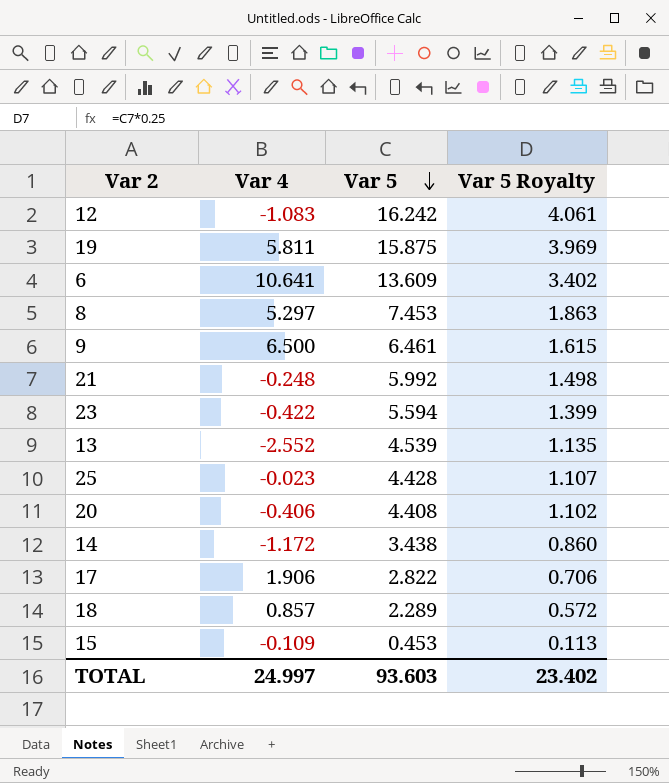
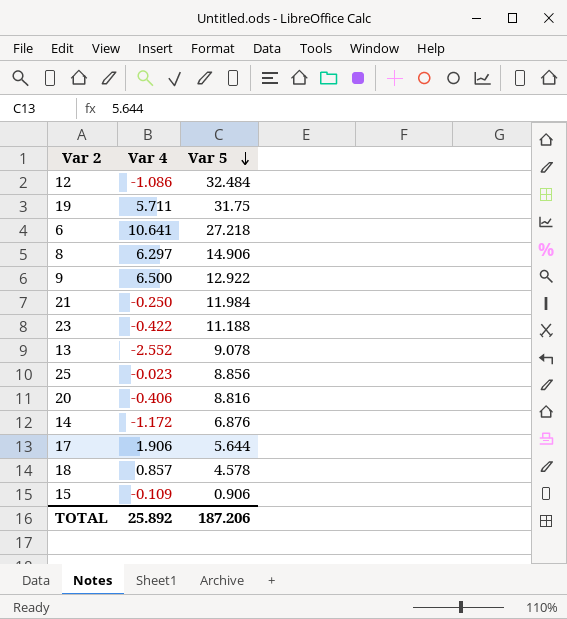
column Var 5 Royalty | formula: [Var 5] * 0.25 -> none
12 | Var 4: -1.083 -> -1.086
12 | Var 5: 16.242 -> 32.484
19 | Var 4: 5.811 -> 5.711
19 | Var 5: 15.875 -> 31.75
6 | Var 5: 13.609 -> 27.218
8 | Var 4: 5.297 -> 6.297
8 | Var 5: 7.453 -> 14.906
9 | Var 5: 6.461 -> 12.922
21 | Var 4: -0.248 -> -0.250
21 | Var 5: 5.992 -> 11.984
23 | Var 5: 5.594 -> 11.188
13 | Var 5: 4.539 -> 9.078
25 | Var 5: 4.428 -> 8.856
20 | Var 5: 4.408 -> 8.816
14 | Var 5: 3.438 -> 6.876
17 | Var 5: 2.822 -> 5.644
18 | Var 5: 2.289 -> 4.578
15 | Var 5: 0.453 -> 0.906
TOTAL | Var 4: 24.997 -> 25.892
TOTAL | Var 5: 93.603 -> 187.206

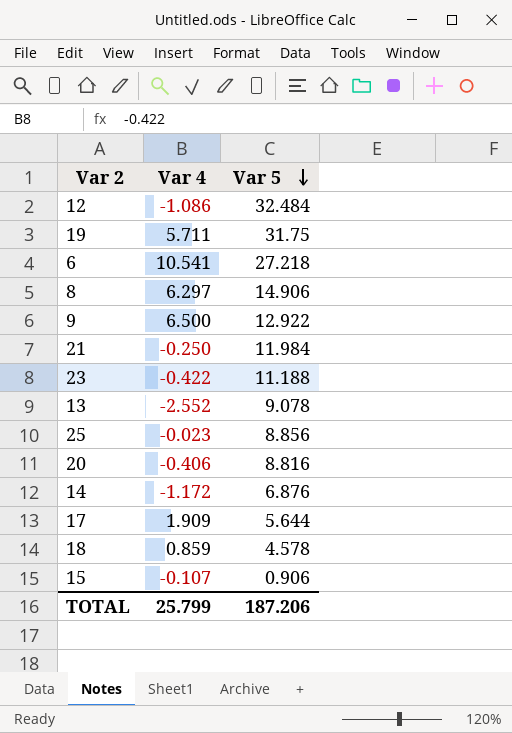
6 | Var 4: 10.641 -> 10.541
17 | Var 4: 1.906 -> 1.909
18 | Var 4: 0.857 -> 0.859
15 | Var 4: -0.109 -> -0.107
TOTAL | Var 4: 25.892 -> 25.799

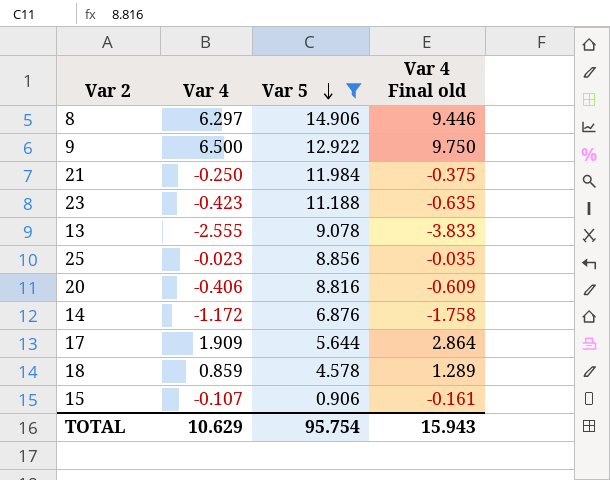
filter: none -> Var 5 <= 14.906
column Var 4 Final old | formula: none -> [Var 4] * 1.5
23 | Var 4: -0.422 -> -0.423
13 | Var 4: -2.552 -> -2.555
TOTAL | Var 4: 25.799 -> 10.629
TOTAL | Var 5: 187.206 -> 95.754

